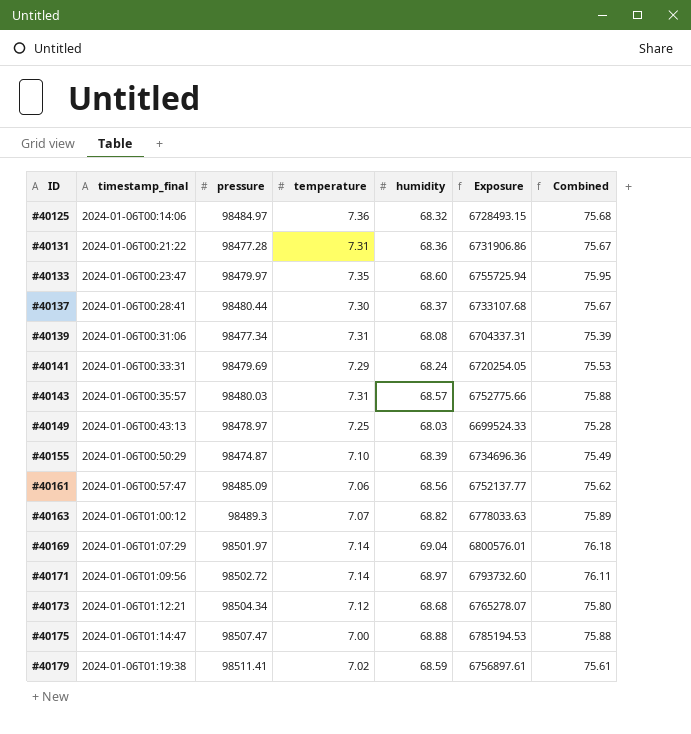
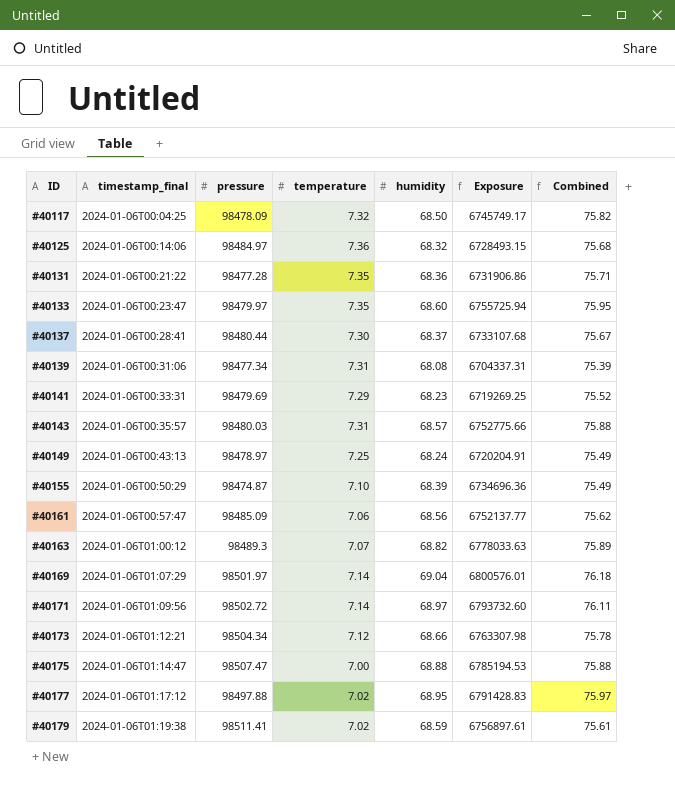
row #40117: none -> 2024-01-06T00:04:25 | 98478.09 | 7.32 | 68.50 | 6745749.17 | 75.82
#40131 | temperature: 7.31 -> 7.35
#40131 | Combined: 75.67 -> 75.71
#40141 | humidity: 68.24 -> 68.23
#40141 | Exposure: 6720254.05 -> 6719269.25
#40141 | Combined: 75.53 -> 75.52
#40149 | humidity: 68.03 -> 68.24
#40149 | Exposure: 6699524.33 -> 6720204.91
#40149 | Combined: 75.28 -> 75.49
#40173 | humidity: 68.68 -> 68.66
#40173 | Exposure: 6765278.07 -> 6763307.98
#40173 | Combined: 75.80 -> 75.78
row #40177: none -> 2024-01-06T01:17:12 | 98497.88 | 7.02 | 68.95 | 6791428.83 | 75.97

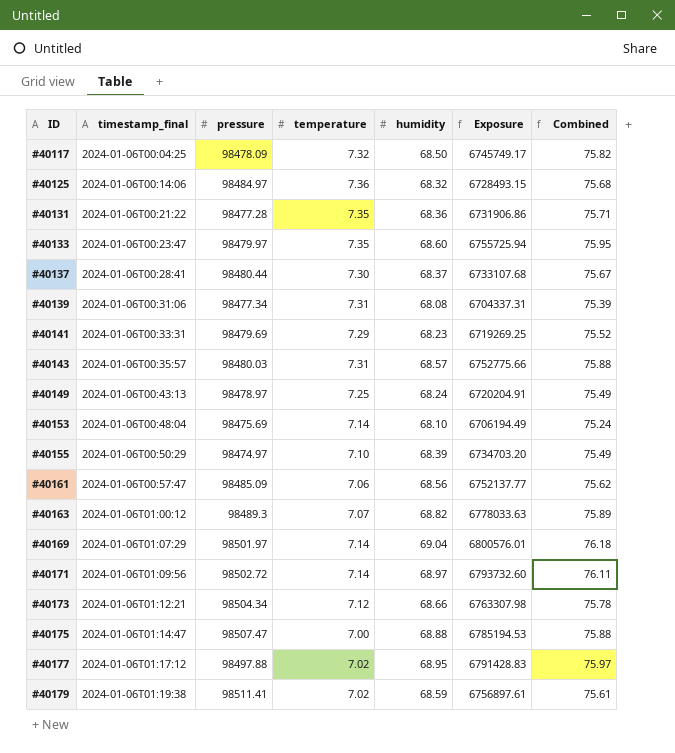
row #40153: none -> 2024-01-06T00:48:04 | 98475.69 | 7.14 | 68.10 | 6706194.49 | 75.24
#40155 | pressure: 98474.87 -> 98474.97
#40155 | Exposure: 6734696.36 -> 6734703.20

